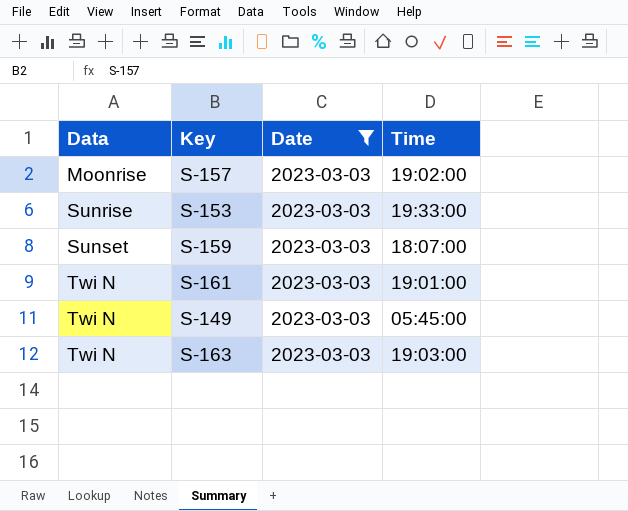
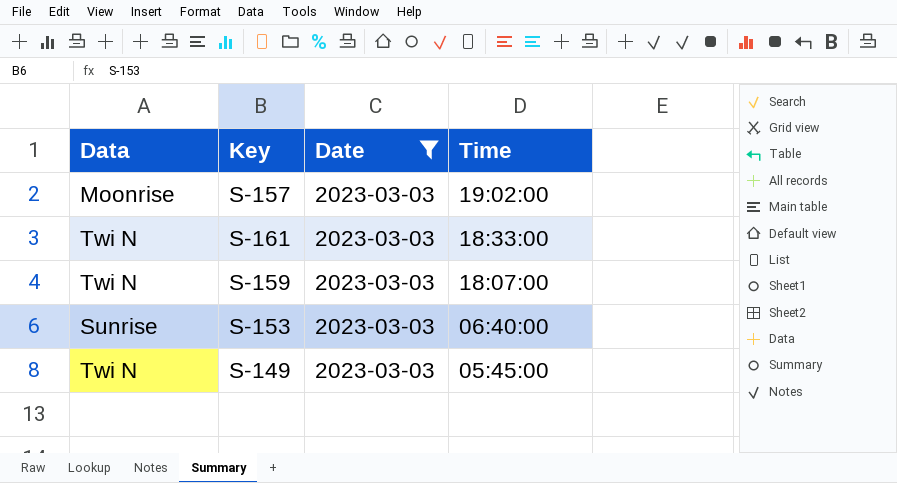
row order: Data ascending -> Time descending
row S-163: Twi N | 2023-03-03 | 19:03:00 -> none
S-161 | Time: 19:01:00 -> 18:33:00
S-159 | Data: Sunset -> Twi N
S-153 | Time: 19:33:00 -> 06:40:00

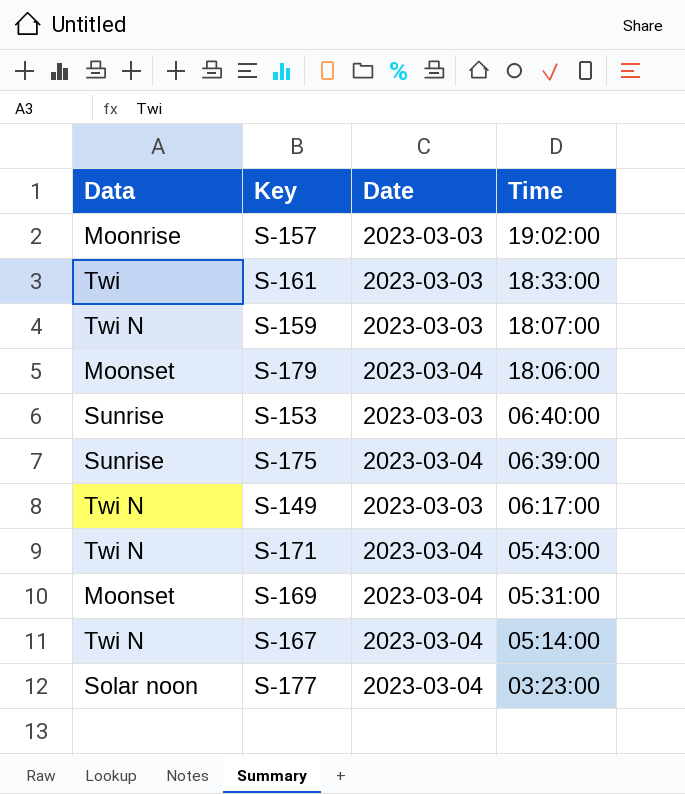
filter: Date = 2023-03-03 -> none
S-161 | Data: Twi N -> Twi
S-149 | Time: 05:45:00 -> 06:17:00

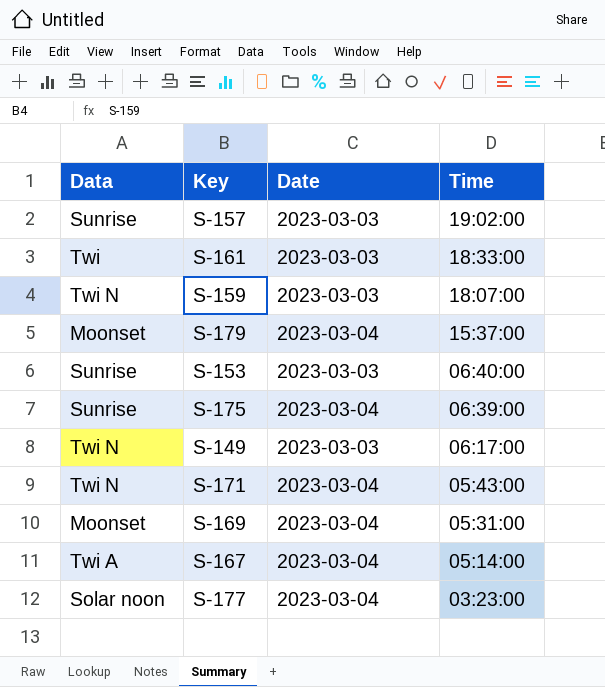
S-157 | Data: Moonrise -> Sunrise
S-179 | Time: 18:06:00 -> 15:37:00
S-167 | Data: Twi N -> Twi A

